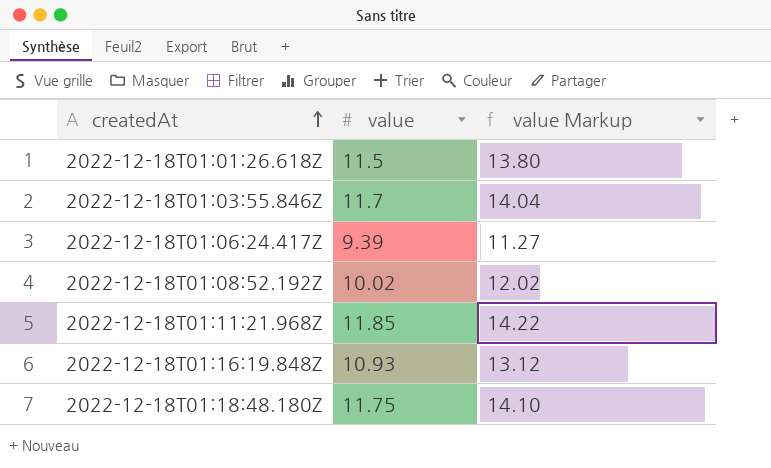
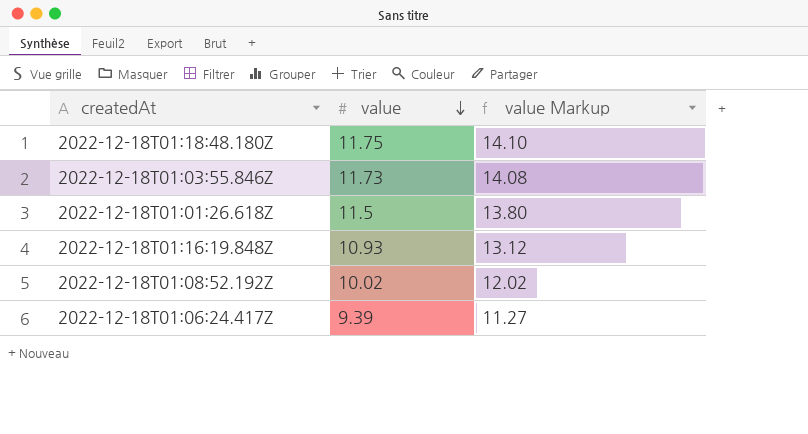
row order: createdAt ascending -> value descending
row 2022-12-18T01:11:21.968Z: 11.85 | 14.22 -> none
2022-12-18T01:03:55.846Z | value: 11.7 -> 11.73
2022-12-18T01:03:55.846Z | value Markup: 14.04 -> 14.08

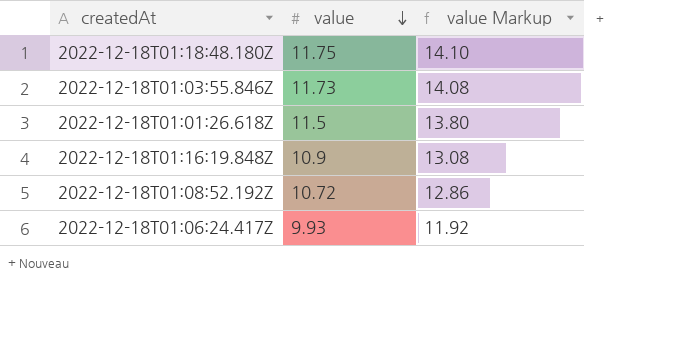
2022-12-18T01:16:19.848Z | value: 10.93 -> 10.9
2022-12-18T01:16:19.848Z | value Markup: 13.12 -> 13.08
2022-12-18T01:08:52.192Z | value: 10.02 -> 10.72
2022-12-18T01:08:52.192Z | value Markup: 12.02 -> 12.86
2022-12-18T01:06:24.417Z | value: 9.39 -> 9.93
2022-12-18T01:06:24.417Z | value Markup: 11.27 -> 11.92

